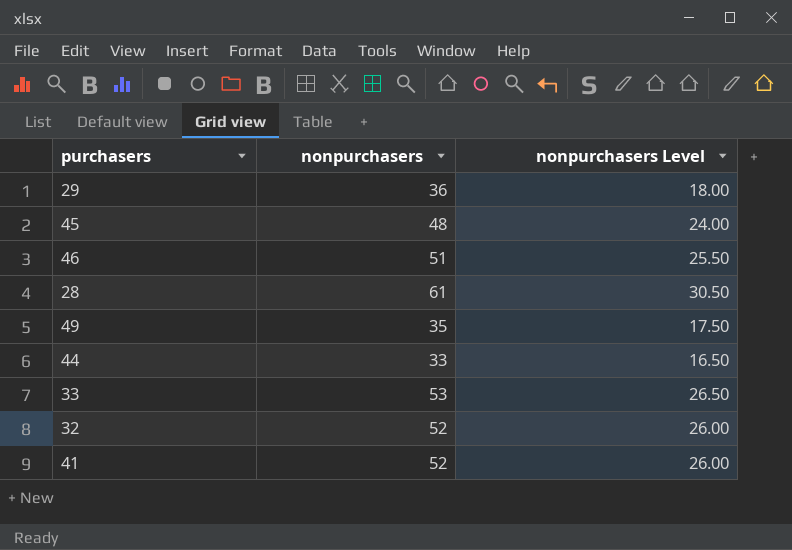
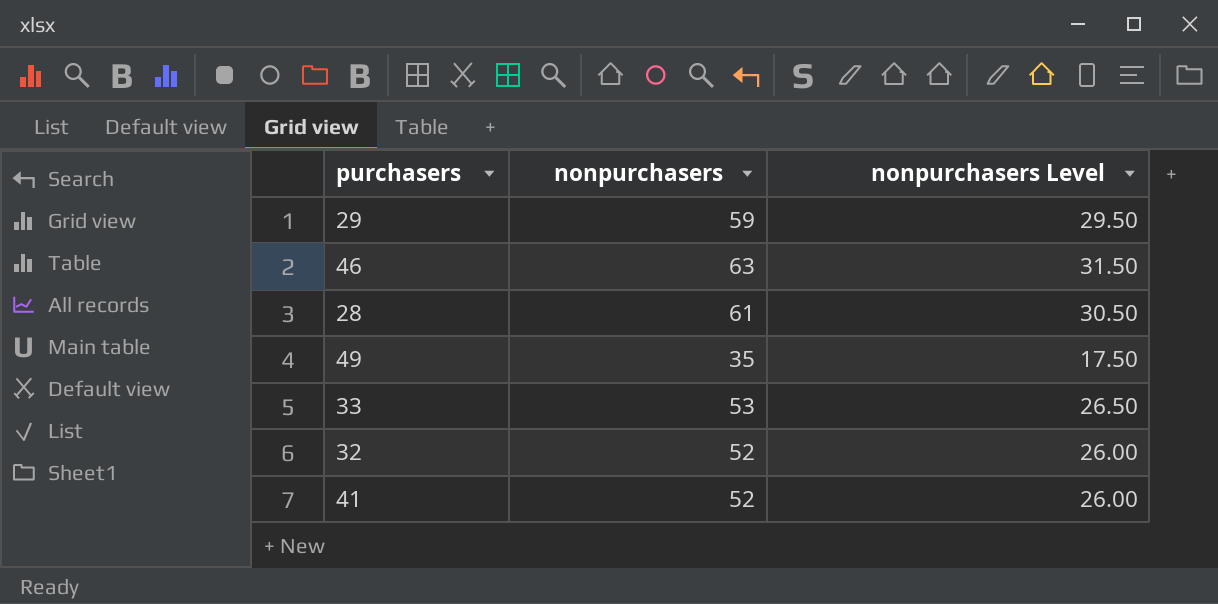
row 45: 48 | 24.00 -> none
row 44: 33 | 16.50 -> none
29 | nonpurchasers: 36 -> 59
29 | nonpurchasers Level: 18.00 -> 29.50
46 | nonpurchasers: 51 -> 63
46 | nonpurchasers Level: 25.50 -> 31.50

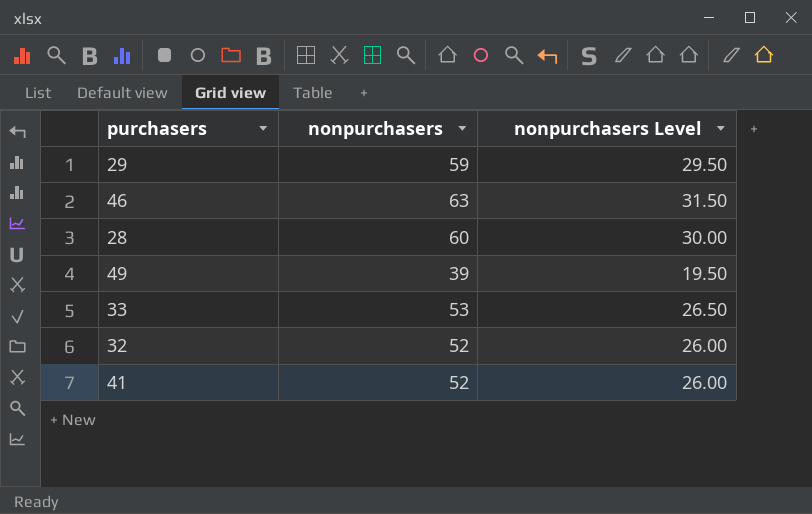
28 | nonpurchasers: 61 -> 60
28 | nonpurchasers Level: 30.50 -> 30.00
49 | nonpurchasers: 35 -> 39
49 | nonpurchasers Level: 17.50 -> 19.50

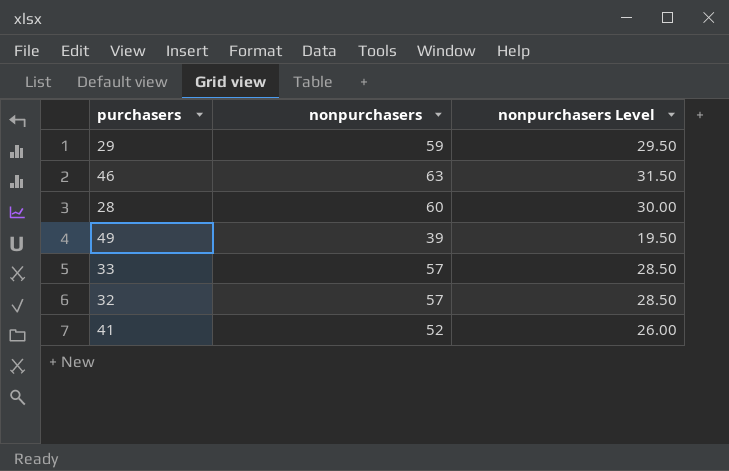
33 | nonpurchasers: 53 -> 57
33 | nonpurchasers Level: 26.50 -> 28.50
32 | nonpurchasers: 52 -> 57
32 | nonpurchasers Level: 26.00 -> 28.50

